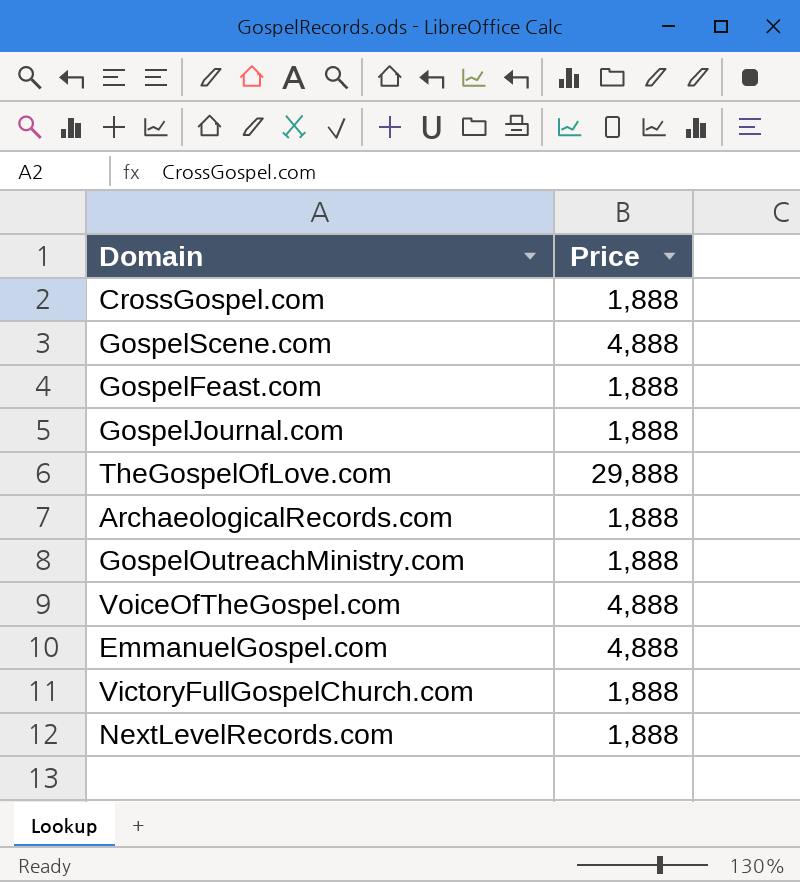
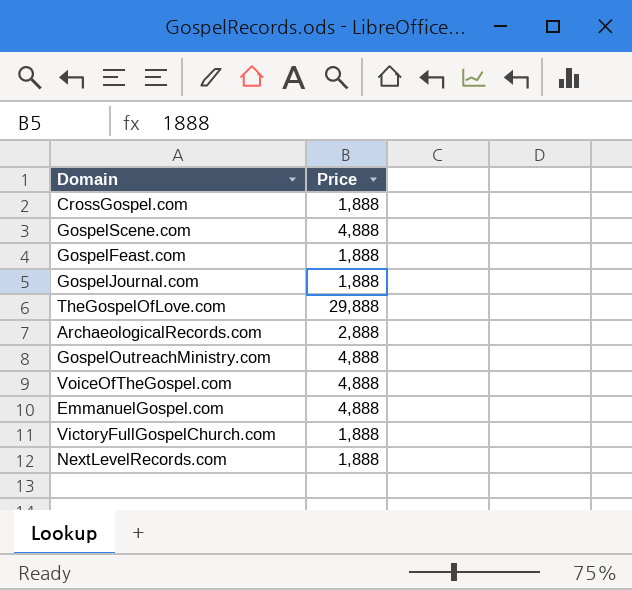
ArchaeologicalRecords.com | Price: 1,888 -> 2,888
GospelOutreachMinistry.com | Price: 1,888 -> 4,888

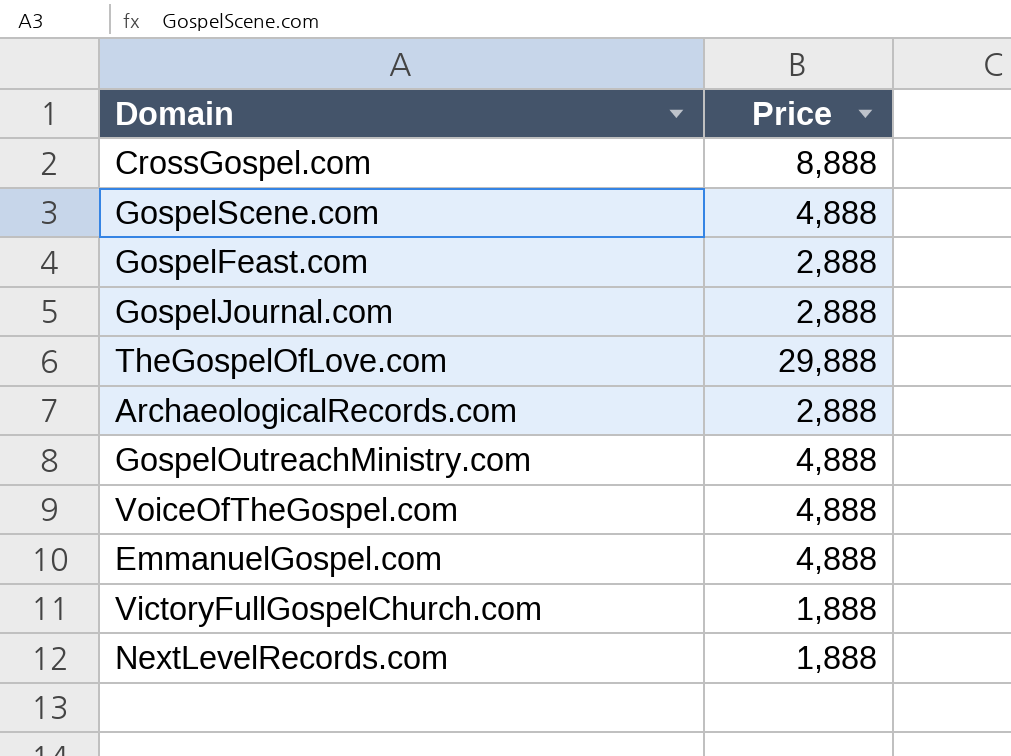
CrossGospel.com | Price: 1,888 -> 8,888
GospelFeast.com | Price: 1,888 -> 2,888
GospelJournal.com | Price: 1,888 -> 2,888

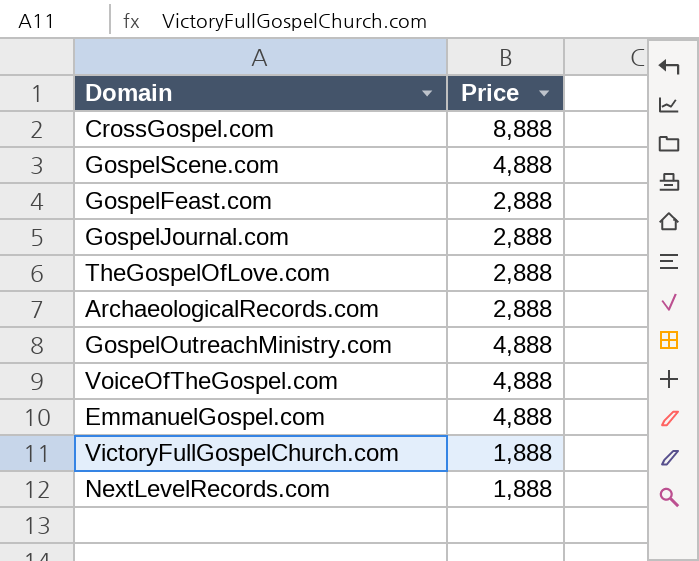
TheGospelOfLove.com | Price: 29,888 -> 2,888

